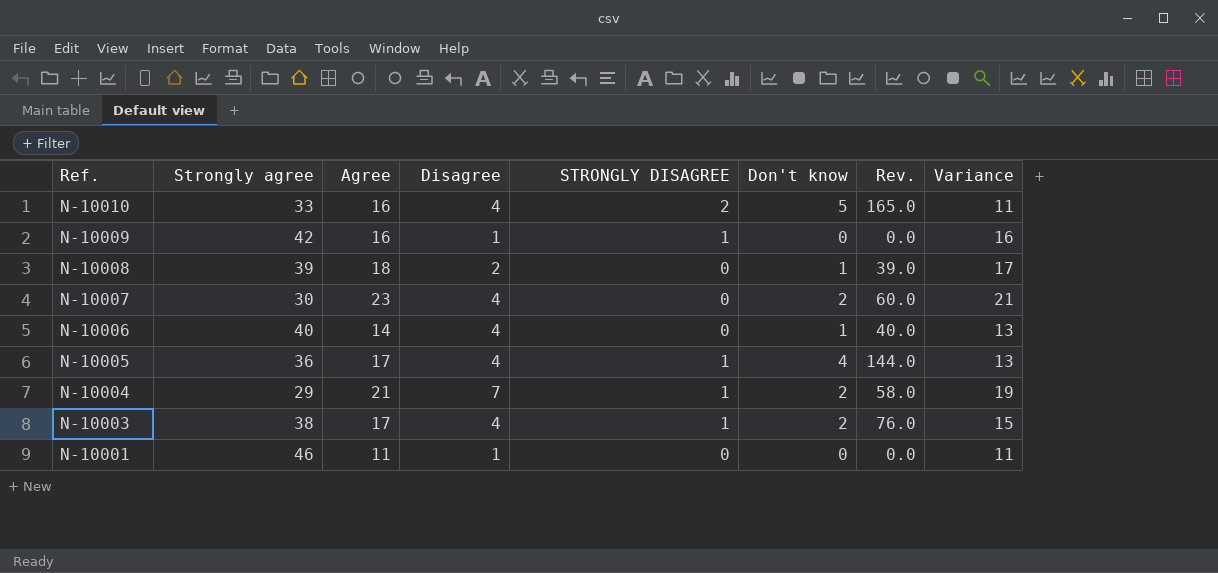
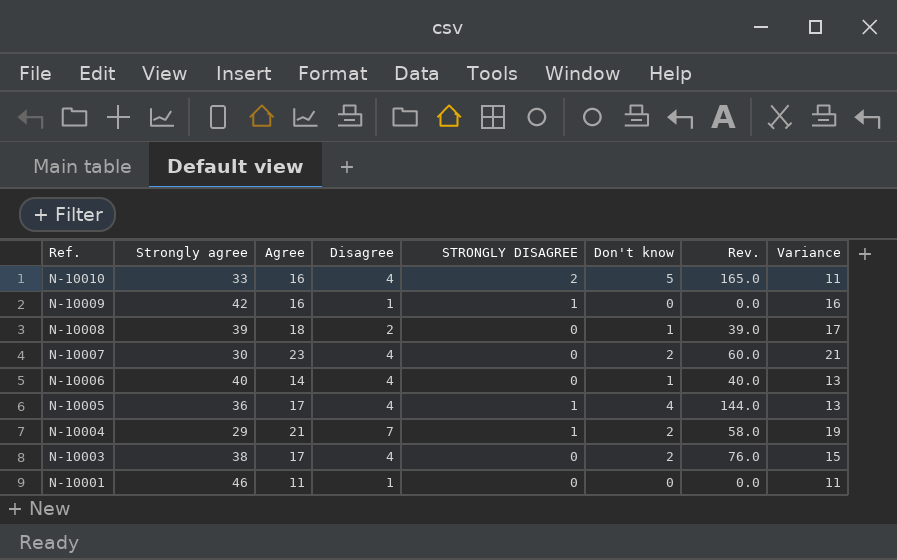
N-10003 | STRONGLY DISAGREE: 1 -> 0

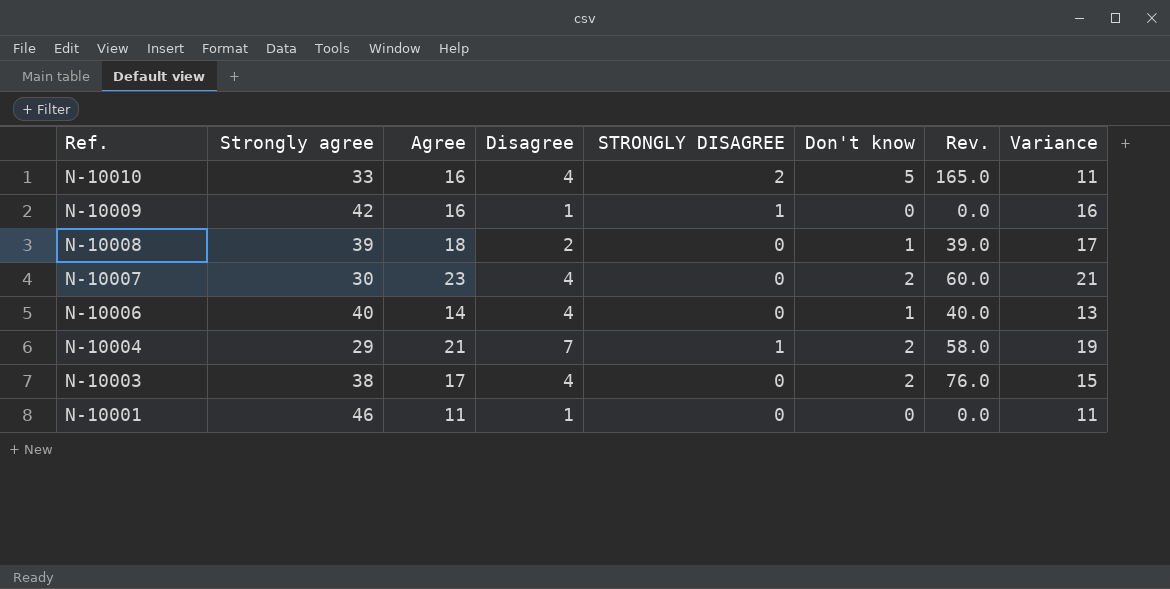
row N-10005: 36 | 17 | 4 | 1 | 4 | 144.0 | 13 -> none

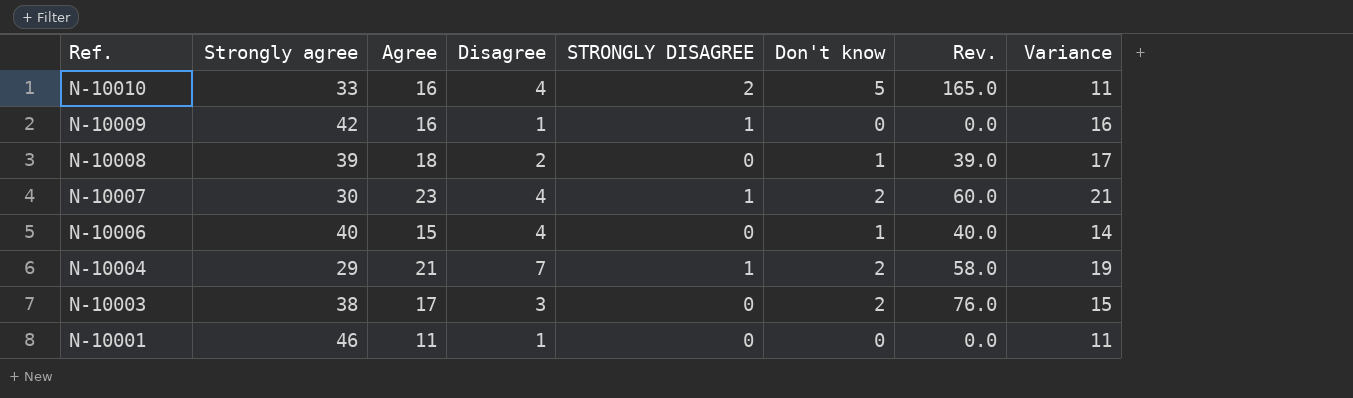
N-10007 | STRONGLY DISAGREE: 0 -> 1
N-10006 | Agree: 14 -> 15
N-10006 | Variance: 13 -> 14
N-10003 | Disagree: 4 -> 3

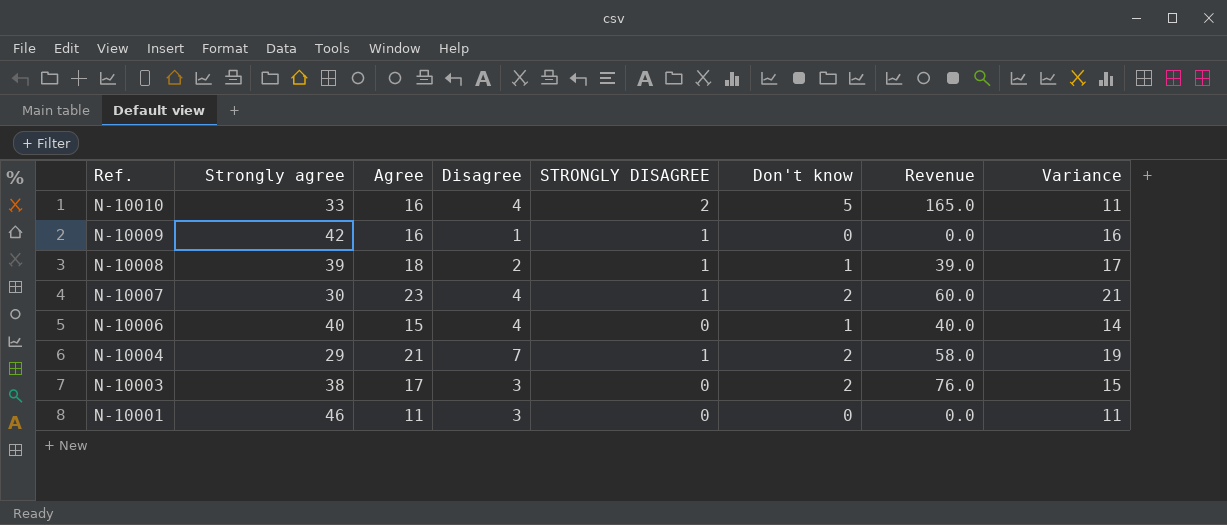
column name: Rev. -> Revenue
N-10008 | STRONGLY DISAGREE: 0 -> 1
N-10001 | Disagree: 1 -> 3

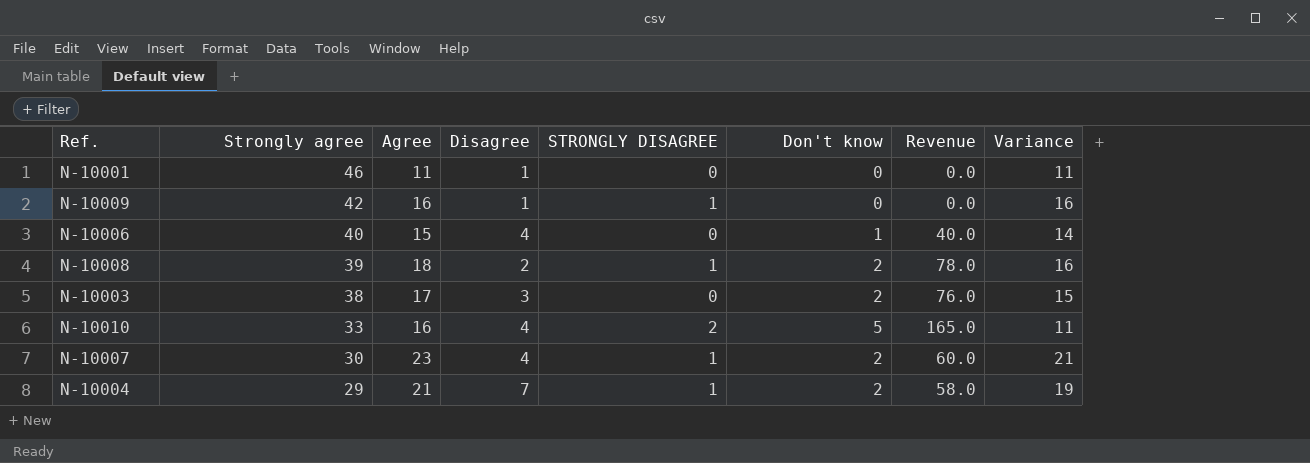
row order: Ref. descending -> Strongly agree descending
N-10001 | Disagree: 3 -> 1
N-10008 | Don't know: 1 -> 2
N-10008 | Revenue: 39.0 -> 78.0
N-10008 | Variance: 17 -> 16

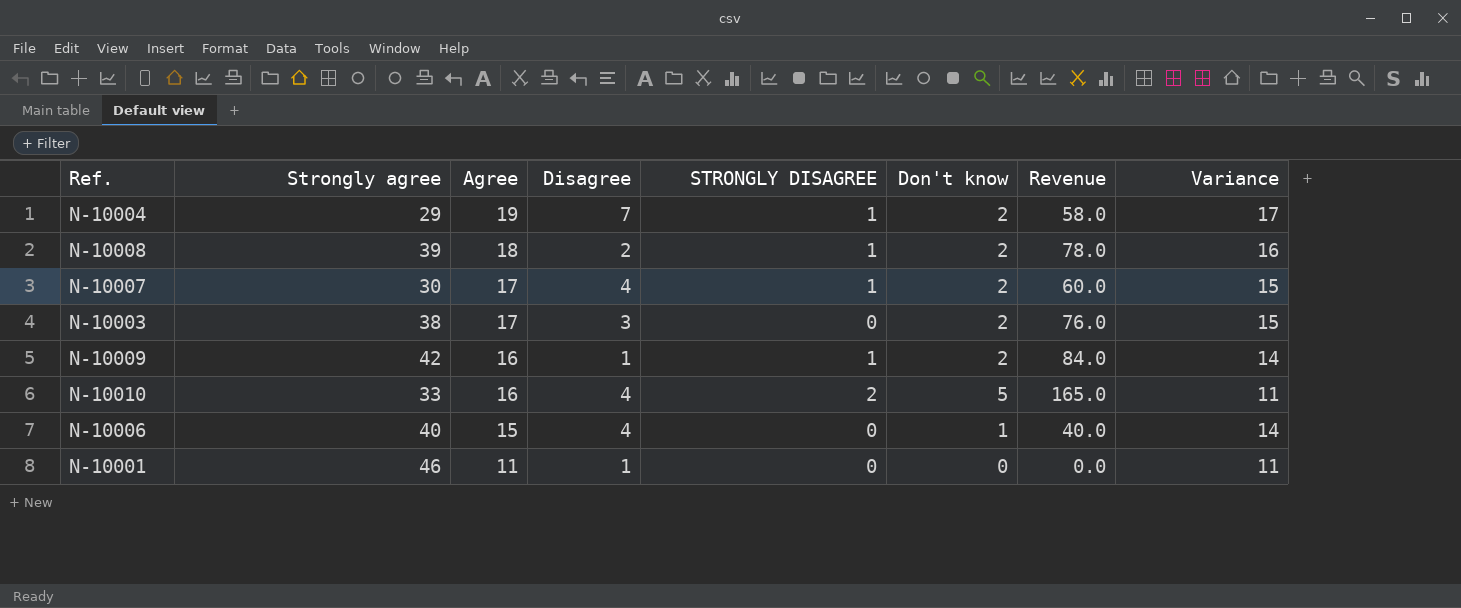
row order: Strongly agree descending -> Agree descending
N-10004 | Agree: 21 -> 19
N-10004 | Variance: 19 -> 17
N-10007 | Agree: 23 -> 17
N-10007 | Variance: 21 -> 15
N-10009 | Don't know: 0 -> 2
N-10009 | Revenue: 0.0 -> 84.0
N-10009 | Variance: 16 -> 14

